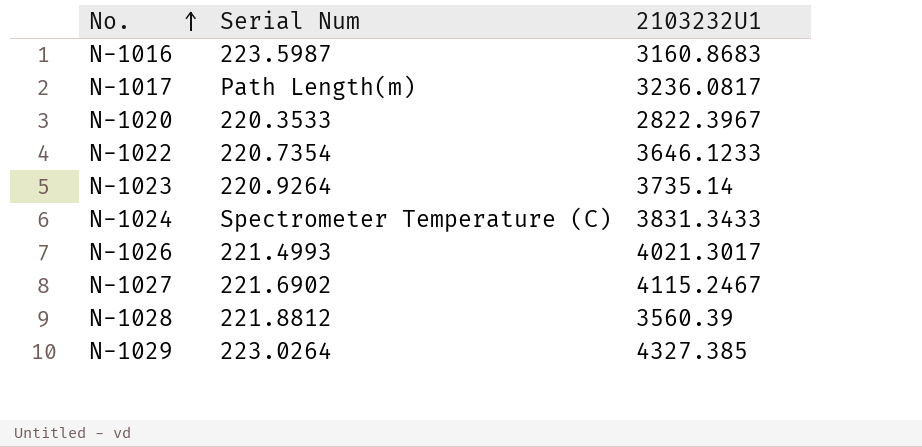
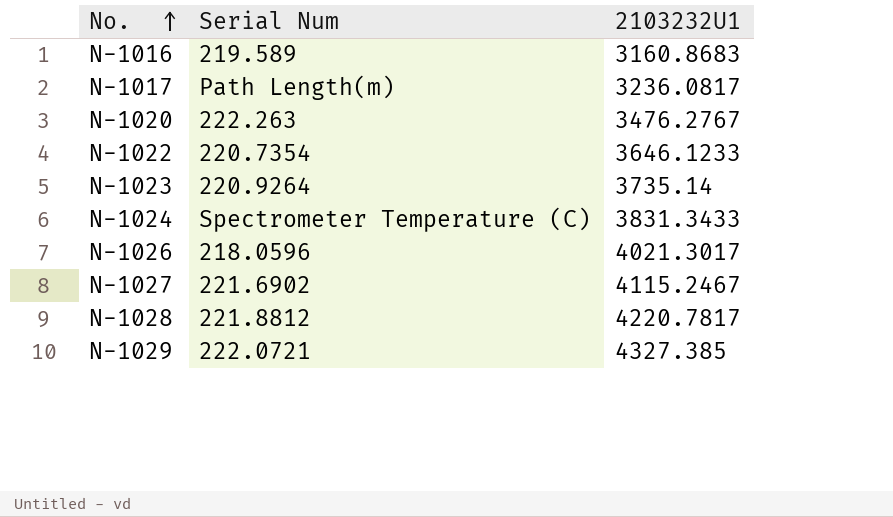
N-1016 | Serial Num: 223.5987 -> 219.589
N-1020 | Serial Num: 220.3533 -> 222.263
N-1020 | 2103232U1: 2822.3967 -> 3476.2767
N-1026 | Serial Num: 221.4993 -> 218.0596
N-1028 | 2103232U1: 3560.39 -> 4220.7817
N-1029 | Serial Num: 223.0264 -> 222.0721

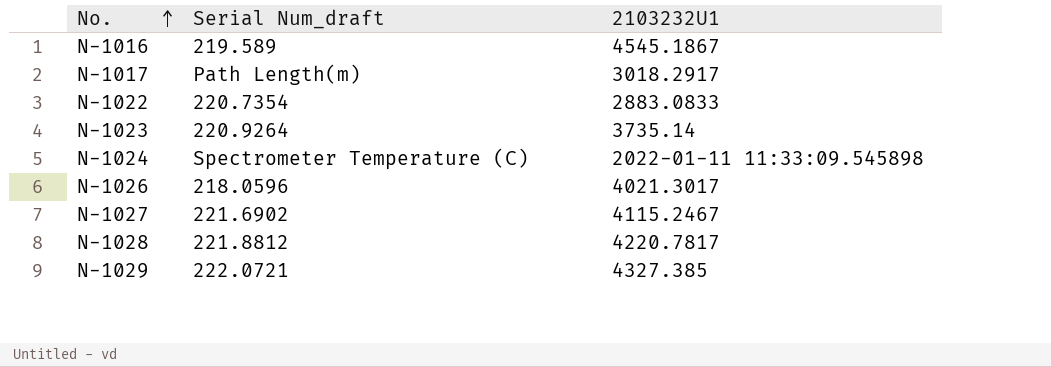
column name: Serial Num -> Serial Num_draft
row N-1020: 222.263 | 3476.2767 -> none
N-1016 | 2103232U1: 3160.8683 -> 4545.1867
N-1017 | 2103232U1: 3236.0817 -> 3018.2917
N-1022 | 2103232U1: 3646.1233 -> 2883.0833
N-1024 | 2103232U1: 3831.3433 -> 2022-01-11 11:33:09.545898

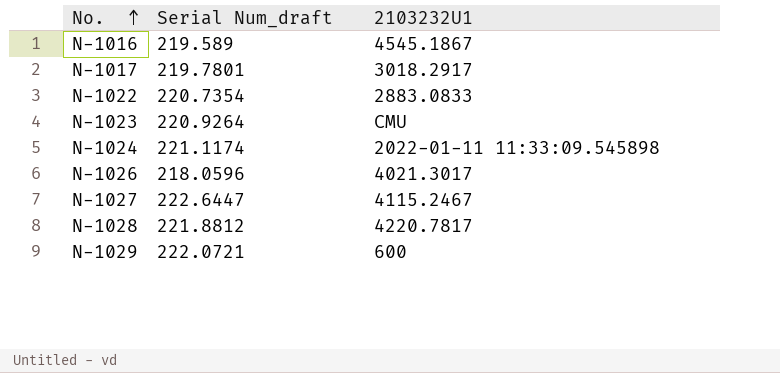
N-1017 | Serial Num_draft: Path Length(m) -> 219.7801
N-1023 | 2103232U1: 3735.14 -> CMU
N-1024 | Serial Num_draft: Spectrometer Temperature (C) -> 221.1174
N-1027 | Serial Num_draft: 221.6902 -> 222.6447
N-1029 | 2103232U1: 4327.385 -> 600

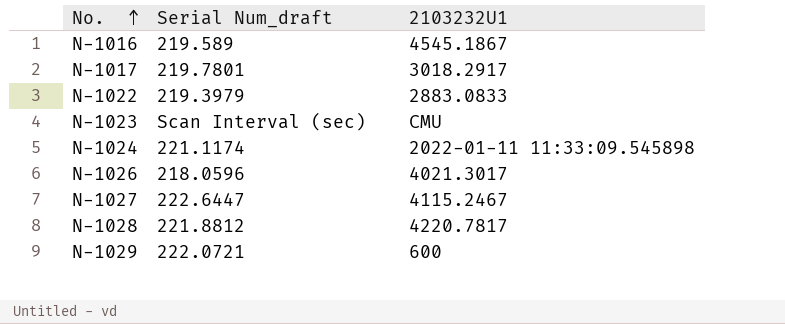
N-1022 | Serial Num_draft: 220.7354 -> 219.3979
N-1023 | Serial Num_draft: 220.9264 -> Scan Interval (sec)

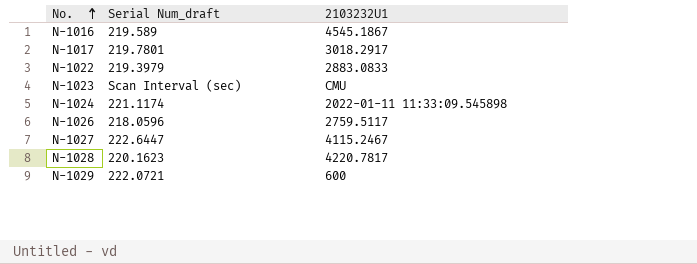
N-1026 | 2103232U1: 4021.3017 -> 2759.5117
N-1028 | Serial Num_draft: 221.8812 -> 220.1623

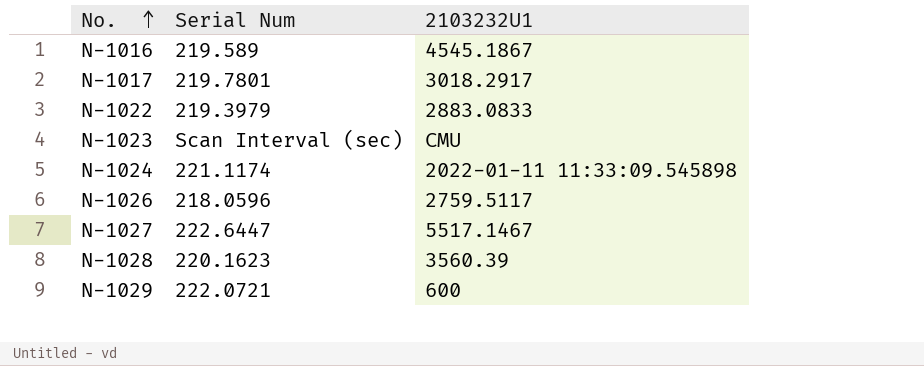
column name: Serial Num_draft -> Serial Num
N-1027 | 2103232U1: 4115.2467 -> 5517.1467
N-1028 | 2103232U1: 4220.7817 -> 3560.39

